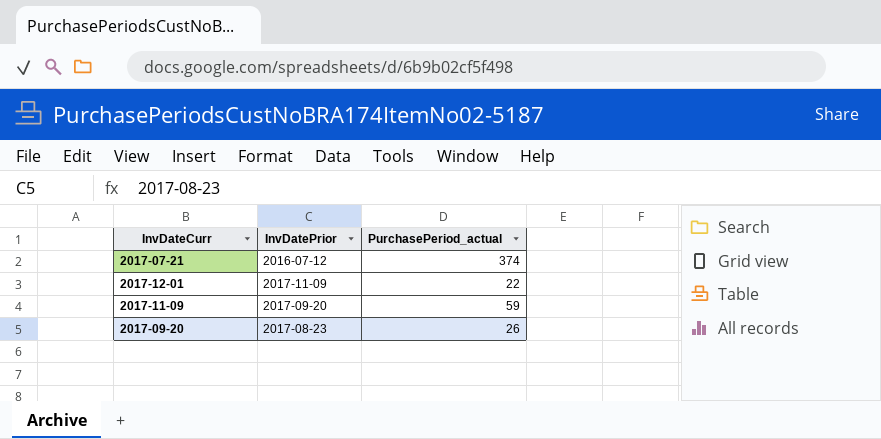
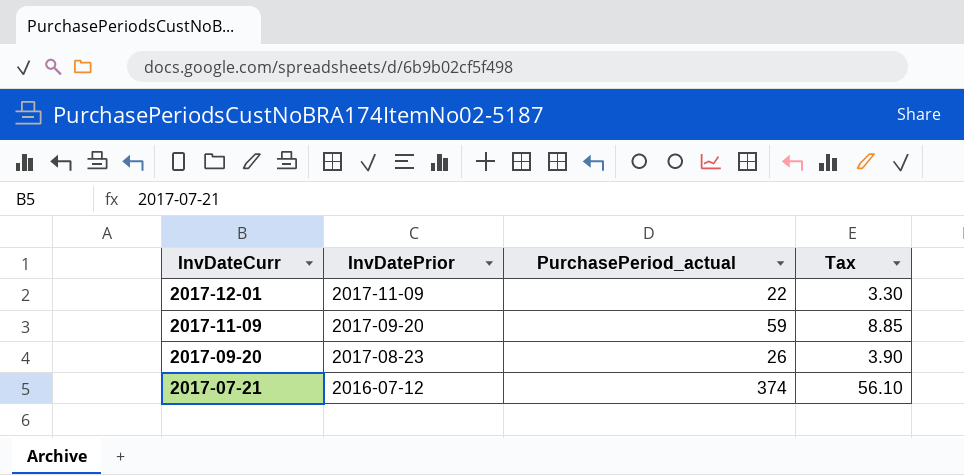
row order: none -> InvDateCurr descending
column Tax | formula: none -> [PurchasePeriod_actual] * 0.15

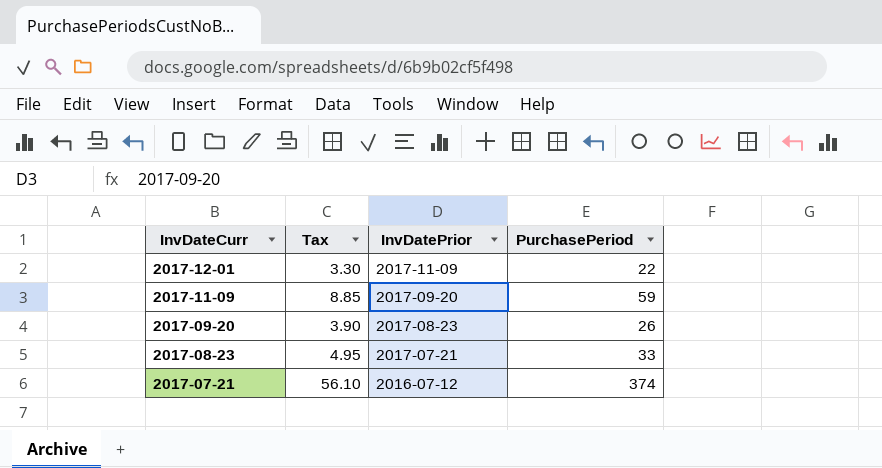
column Tax | position: 4 -> 2
column name: PurchasePeriod_actual -> PurchasePeriod
row 2017-08-23: none -> 4.95 | 2017-07-21 | 33

